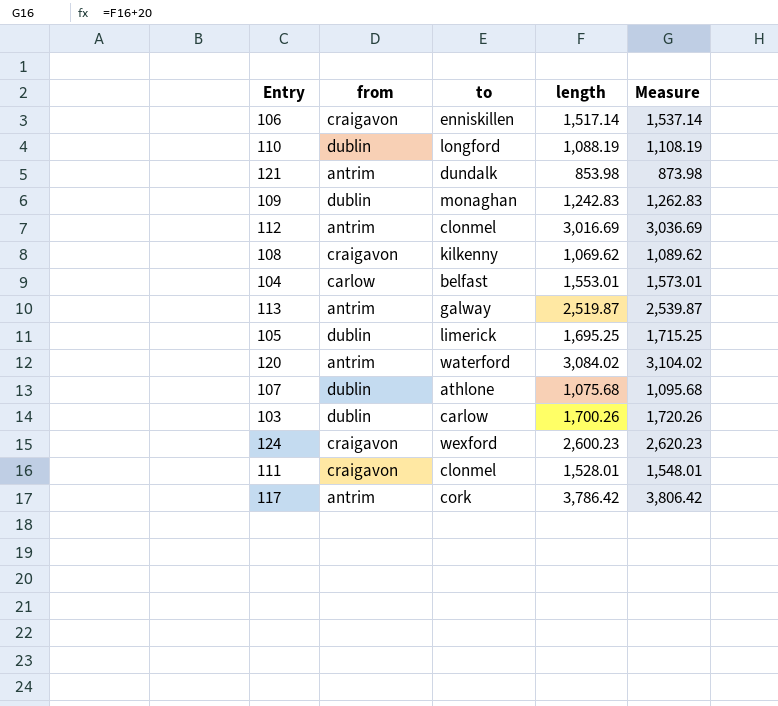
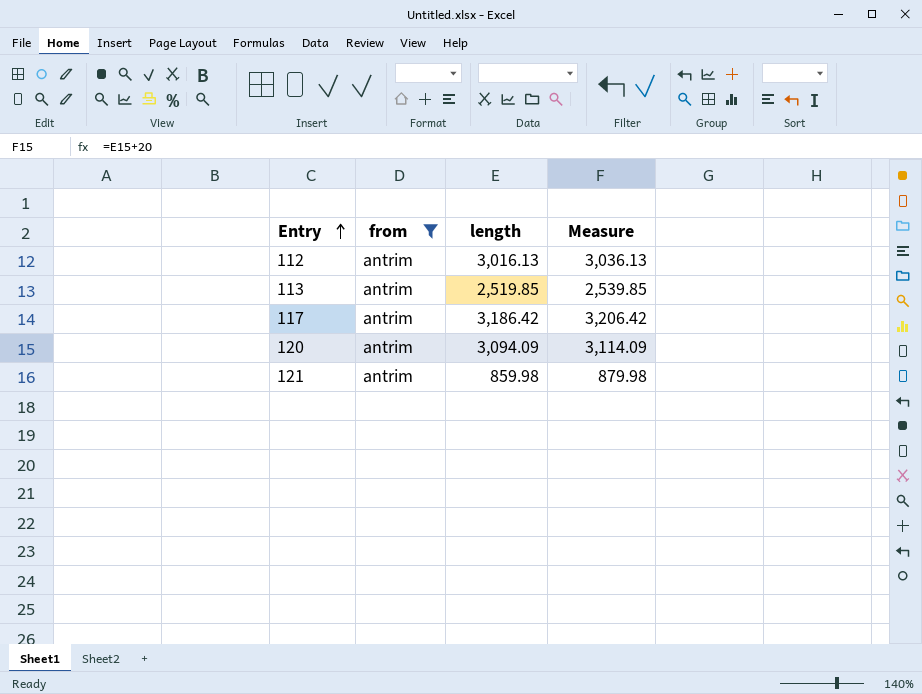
filter: none -> from = antrim
row order: none -> Entry ascending
column to | position: 3 -> none
112 | length: 3,016.69 -> 3,016.13
112 | Measure: 3,036.69 -> 3,036.13
113 | length: 2,519.87 -> 2,519.85
113 | Measure: 2,539.87 -> 2,539.85
117 | length: 3,786.42 -> 3,186.42
117 | Measure: 3,806.42 -> 3,206.42
120 | length: 3,084.02 -> 3,094.09
120 | Measure: 3,104.02 -> 3,114.09
121 | length: 853.98 -> 859.98
121 | Measure: 873.98 -> 879.98

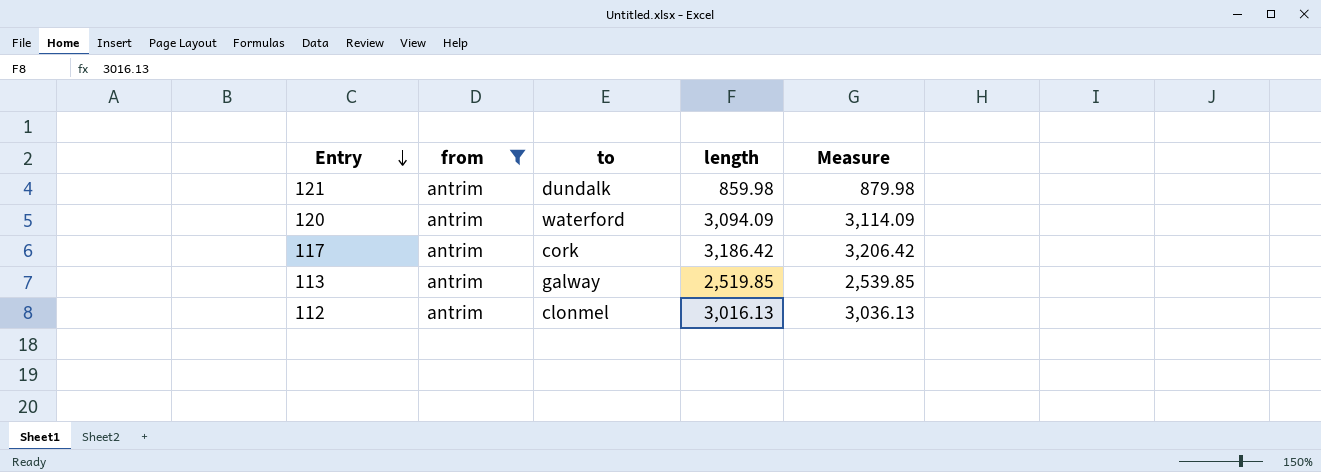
row order: Entry ascending -> Entry descending
column to | position: none -> 3

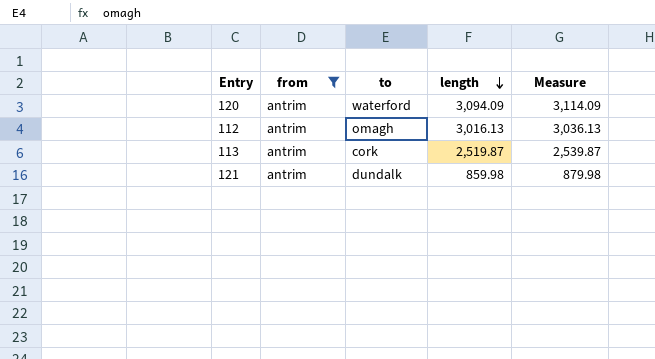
row order: Entry descending -> length descending
row 117: antrim | cork | 3,186.42 | 3,206.42 -> none
112 | to: clonmel -> omagh
113 | to: galway -> cork
113 | length: 2,519.85 -> 2,519.87
113 | Measure: 2,539.85 -> 2,539.87

